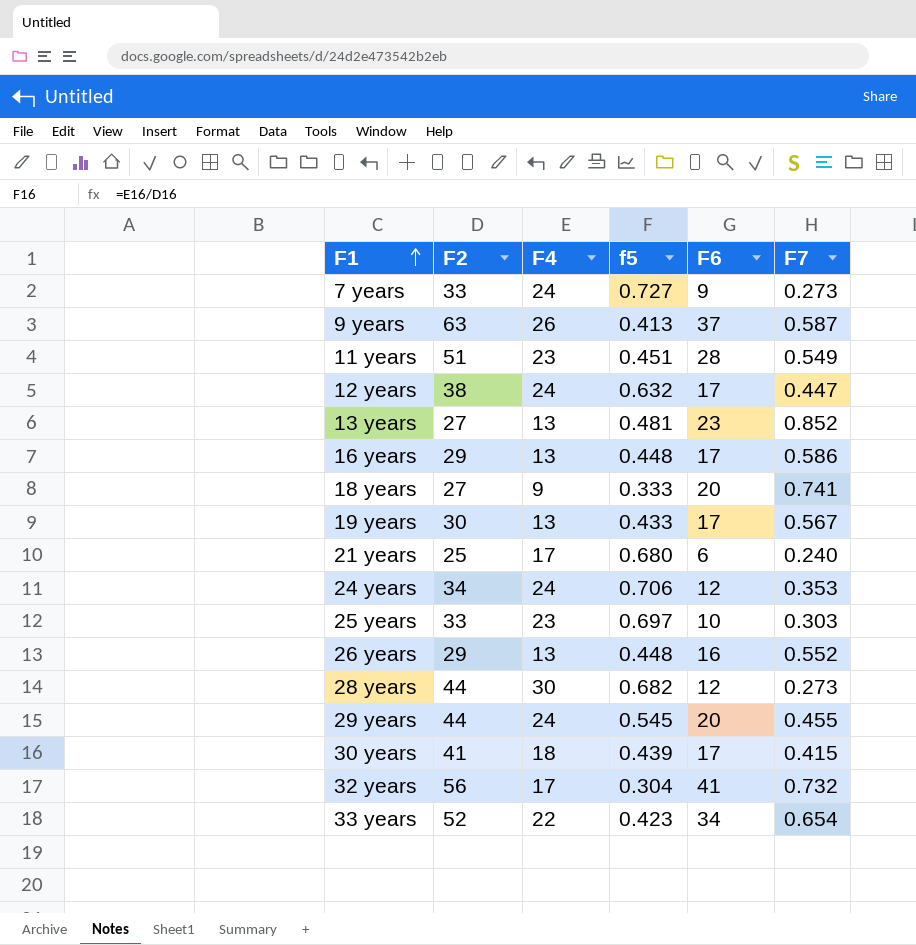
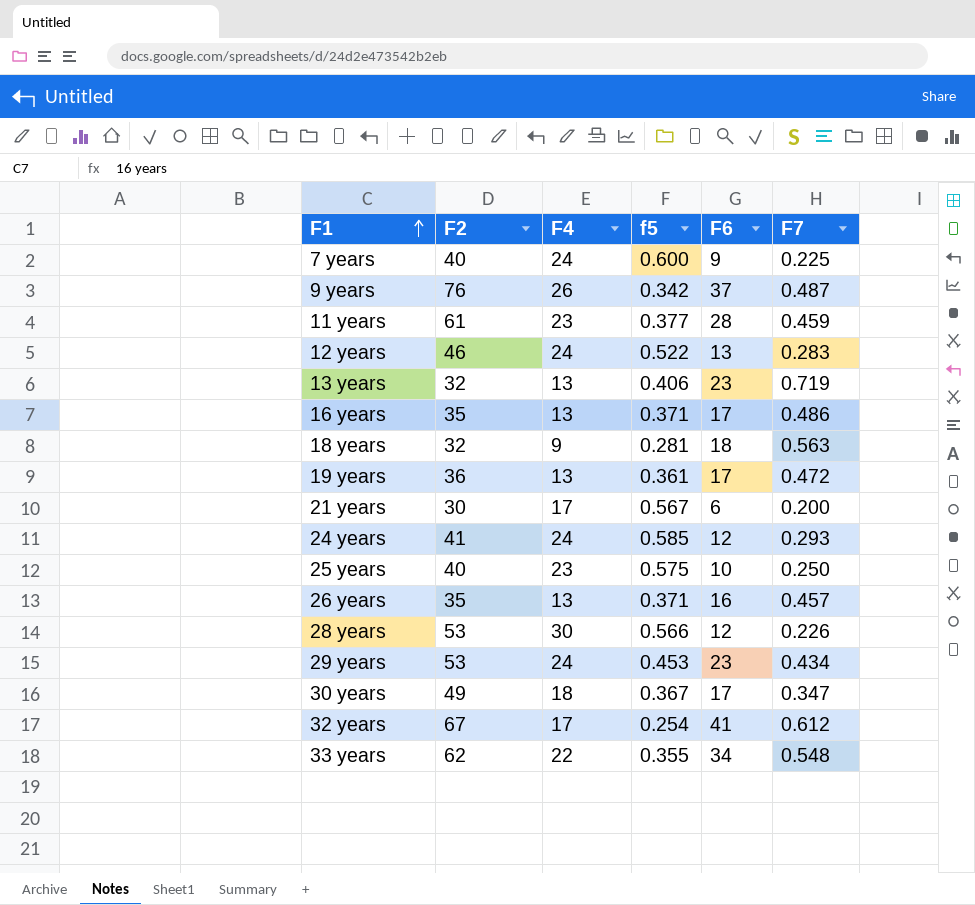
7 years | F2: 33 -> 40
7 years | f5: 0.727 -> 0.600
7 years | F7: 0.273 -> 0.225
9 years | F2: 63 -> 76
9 years | f5: 0.413 -> 0.342
9 years | F7: 0.587 -> 0.487
11 years | F2: 51 -> 61
11 years | f5: 0.451 -> 0.377
11 years | F7: 0.549 -> 0.459
12 years | F2: 38 -> 46
12 years | f5: 0.632 -> 0.522
12 years | F6: 17 -> 13
12 years | F7: 0.447 -> 0.283
13 years | F2: 27 -> 32
13 years | f5: 0.481 -> 0.406
13 years | F7: 0.852 -> 0.719
16 years | F2: 29 -> 35
16 years | f5: 0.448 -> 0.371
16 years | F7: 0.586 -> 0.486
18 years | F2: 27 -> 32
18 years | f5: 0.333 -> 0.281
18 years | F6: 20 -> 18
18 years | F7: 0.741 -> 0.563
19 years | F2: 30 -> 36
19 years | f5: 0.433 -> 0.361
19 years | F7: 0.567 -> 0.472
21 years | F2: 25 -> 30
21 years | f5: 0.680 -> 0.567
21 years | F7: 0.240 -> 0.200
24 years | F2: 34 -> 41
24 years | f5: 0.706 -> 0.585
24 years | F7: 0.353 -> 0.293
25 years | F2: 33 -> 40
25 years | f5: 0.697 -> 0.575
25 years | F7: 0.303 -> 0.250
26 years | F2: 29 -> 35
26 years | f5: 0.448 -> 0.371
26 years | F7: 0.552 -> 0.457
28 years | F2: 44 -> 53
28 years | f5: 0.682 -> 0.566
28 years | F7: 0.273 -> 0.226
29 years | F2: 44 -> 53
29 years | f5: 0.545 -> 0.453
29 years | F6: 20 -> 23
29 years | F7: 0.455 -> 0.434
30 years | F2: 41 -> 49
30 years | f5: 0.439 -> 0.367
30 years | F7: 0.415 -> 0.347
32 years | F2: 56 -> 67
32 years | f5: 0.304 -> 0.254
32 years | F7: 0.732 -> 0.612
33 years | F2: 52 -> 62
33 years | f5: 0.423 -> 0.355
33 years | F7: 0.654 -> 0.548

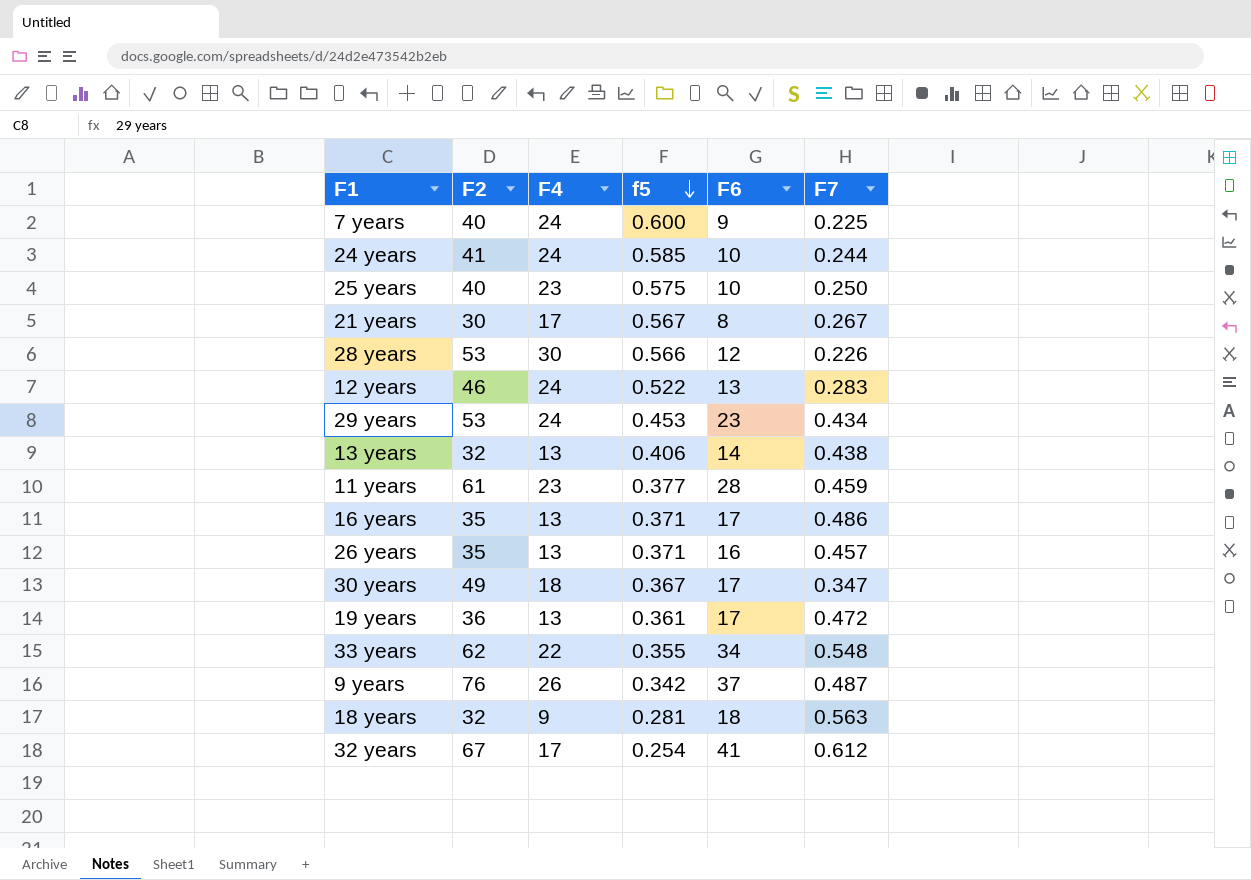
row order: F1 ascending -> f5 descending
24 years | F6: 12 -> 10
24 years | F7: 0.293 -> 0.244
21 years | F6: 6 -> 8
21 years | F7: 0.200 -> 0.267
13 years | F6: 23 -> 14
13 years | F7: 0.719 -> 0.438

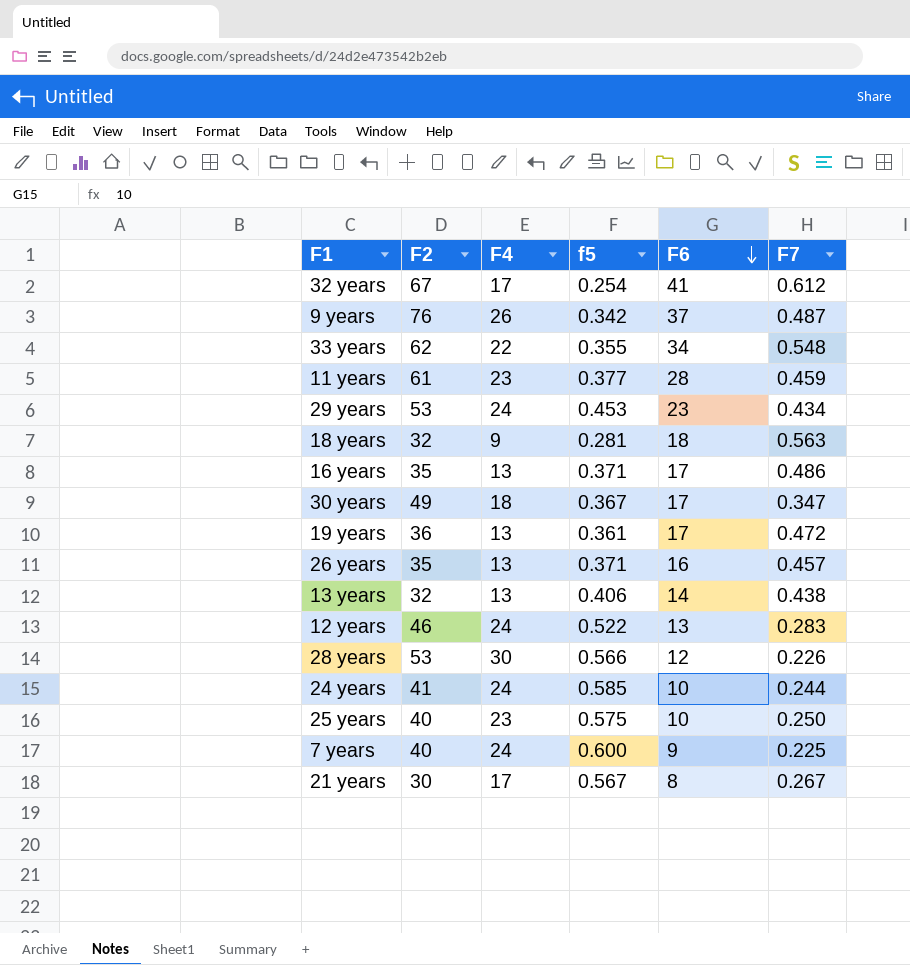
row order: f5 descending -> F6 descending

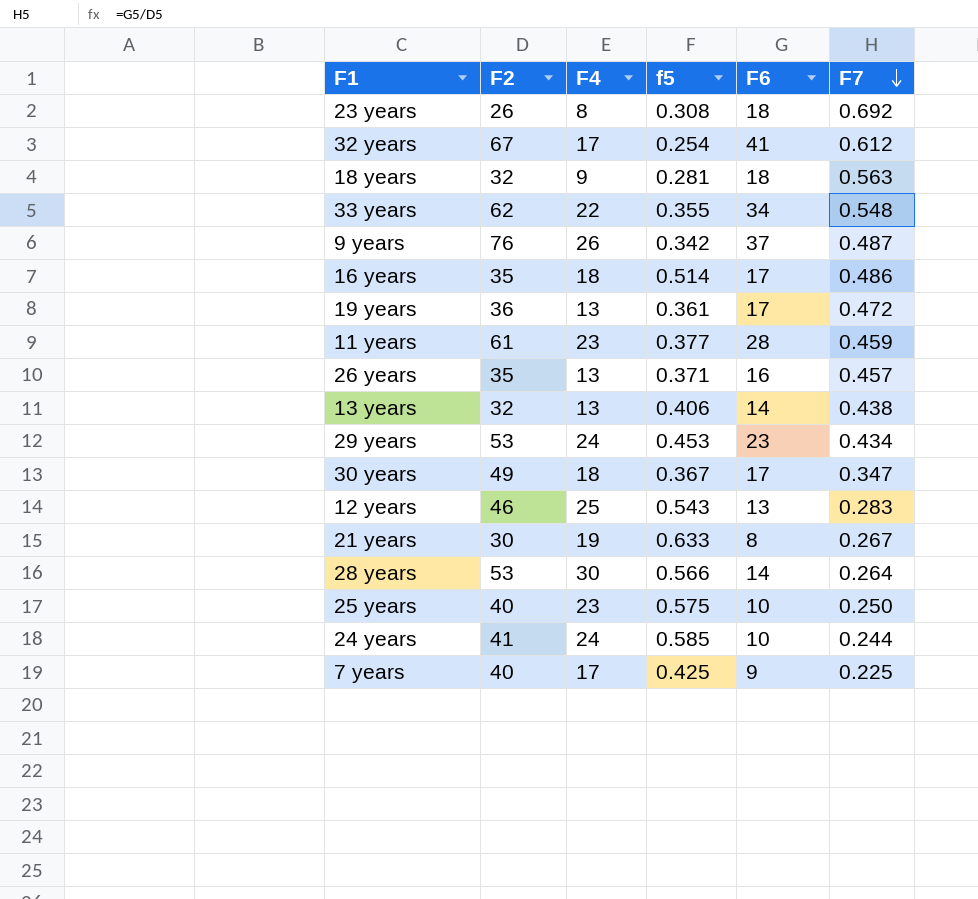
row order: F6 descending -> F7 descending
row 23 years: none -> 26 | 8 | 0.308 | 18 | 0.692
16 years | F4: 13 -> 18
16 years | f5: 0.371 -> 0.514
12 years | F4: 24 -> 25
12 years | f5: 0.522 -> 0.543
21 years | F4: 17 -> 19
21 years | f5: 0.567 -> 0.633
28 years | F6: 12 -> 14
28 years | F7: 0.226 -> 0.264
7 years | F4: 24 -> 17
7 years | f5: 0.600 -> 0.425

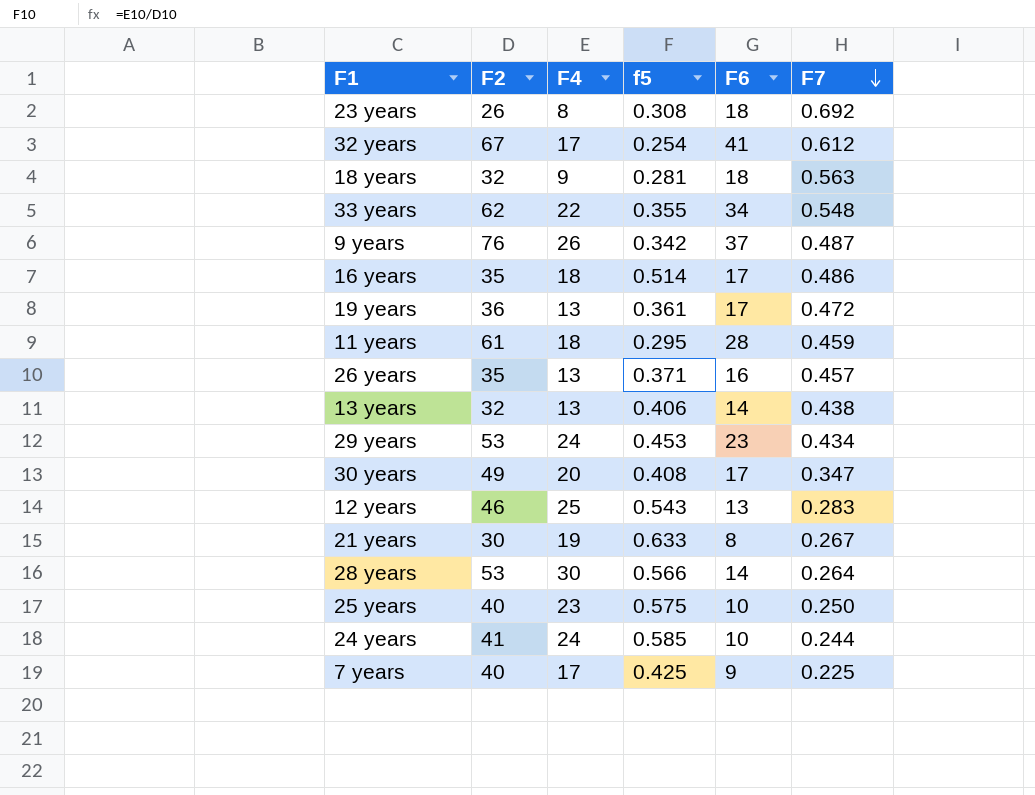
11 years | F4: 23 -> 18
11 years | f5: 0.377 -> 0.295
30 years | F4: 18 -> 20
30 years | f5: 0.367 -> 0.408

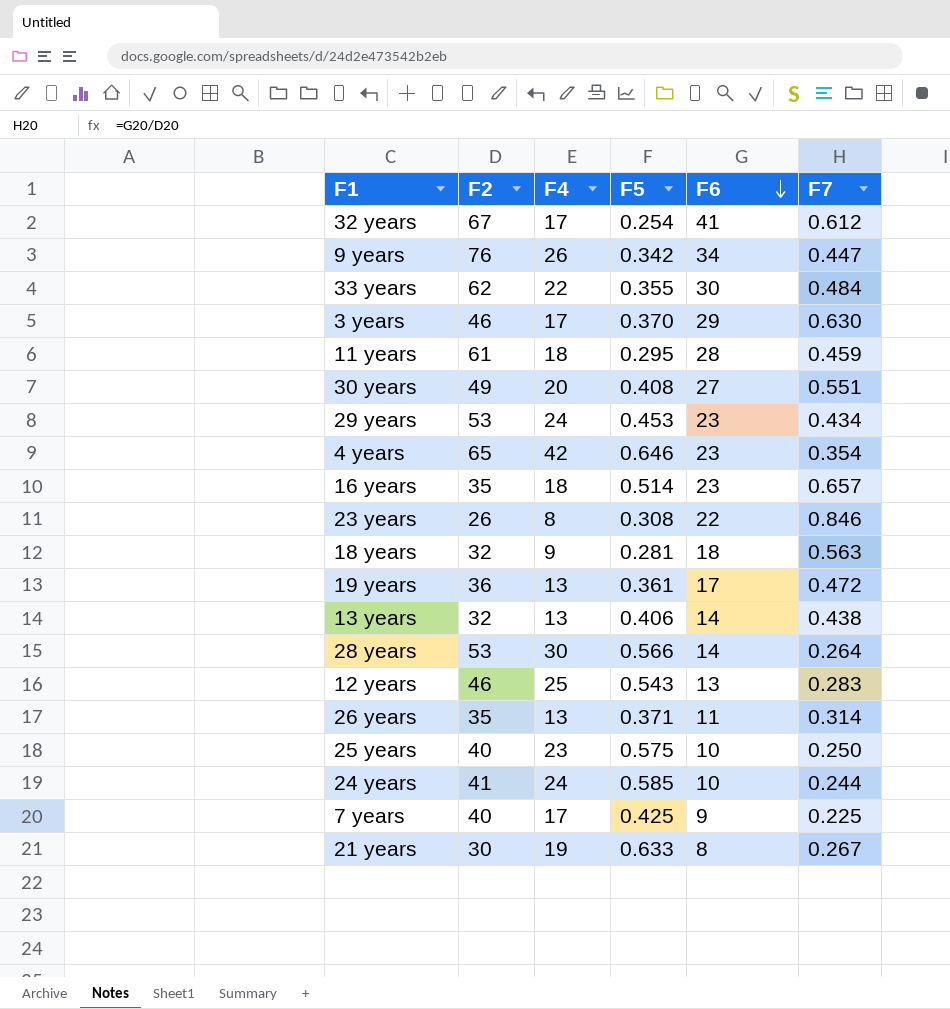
row order: F7 descending -> F6 descending
column name: f5 -> F5
9 years | F6: 37 -> 34
9 years | F7: 0.487 -> 0.447
33 years | F6: 34 -> 30
33 years | F7: 0.548 -> 0.484
row 3 years: none -> 46 | 17 | 0.370 | 29 | 0.630
30 years | F6: 17 -> 27
30 years | F7: 0.347 -> 0.551
row 4 years: none -> 65 | 42 | 0.646 | 23 | 0.354
16 years | F6: 17 -> 23
16 years | F7: 0.486 -> 0.657
23 years | F6: 18 -> 22
23 years | F7: 0.692 -> 0.846
26 years | F6: 16 -> 11
26 years | F7: 0.457 -> 0.314

